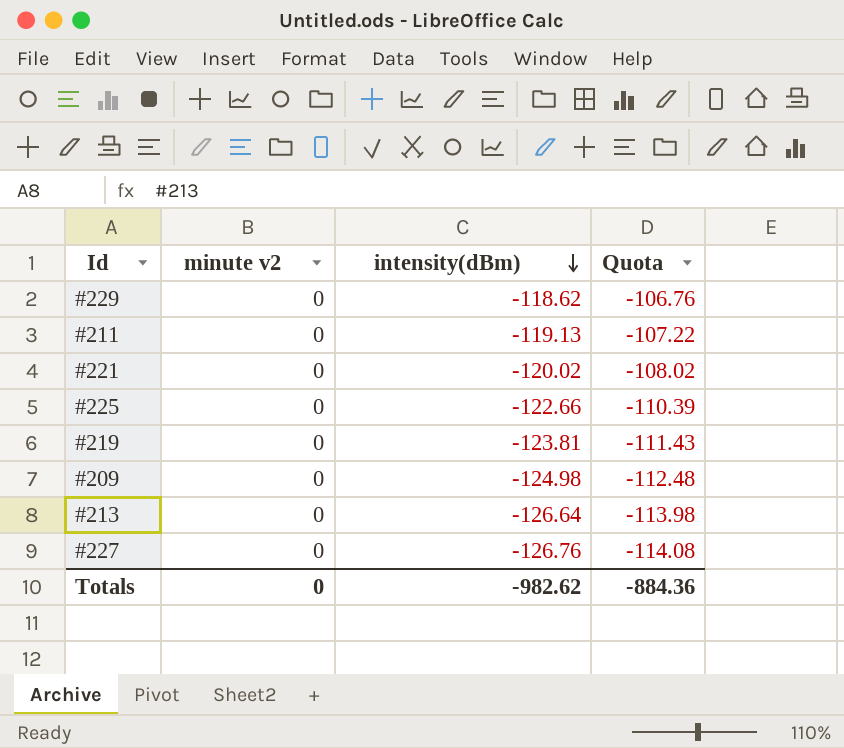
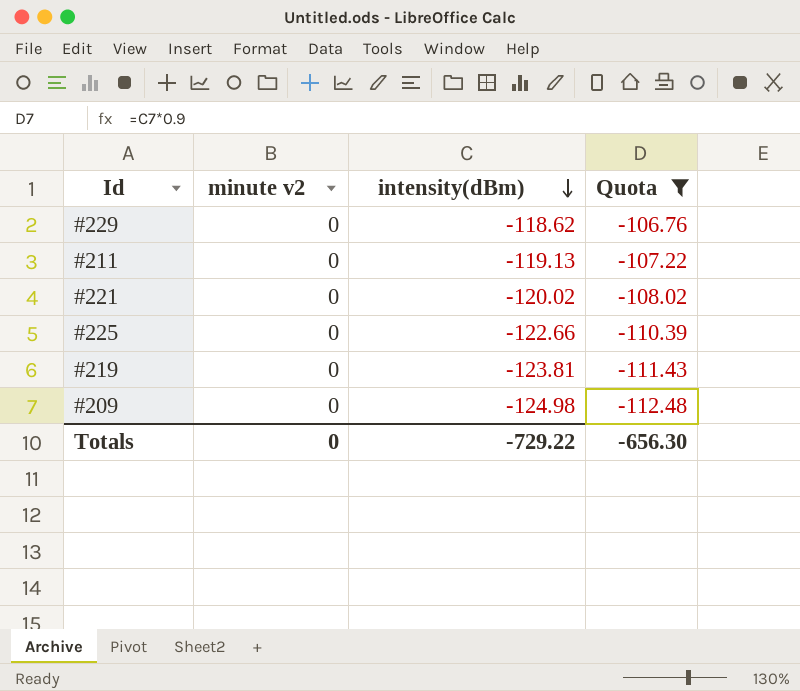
filter: none -> Quota >= -112.48
Totals | intensity(dBm): -982.62 -> -729.22
Totals | Quota: -884.36 -> -656.30

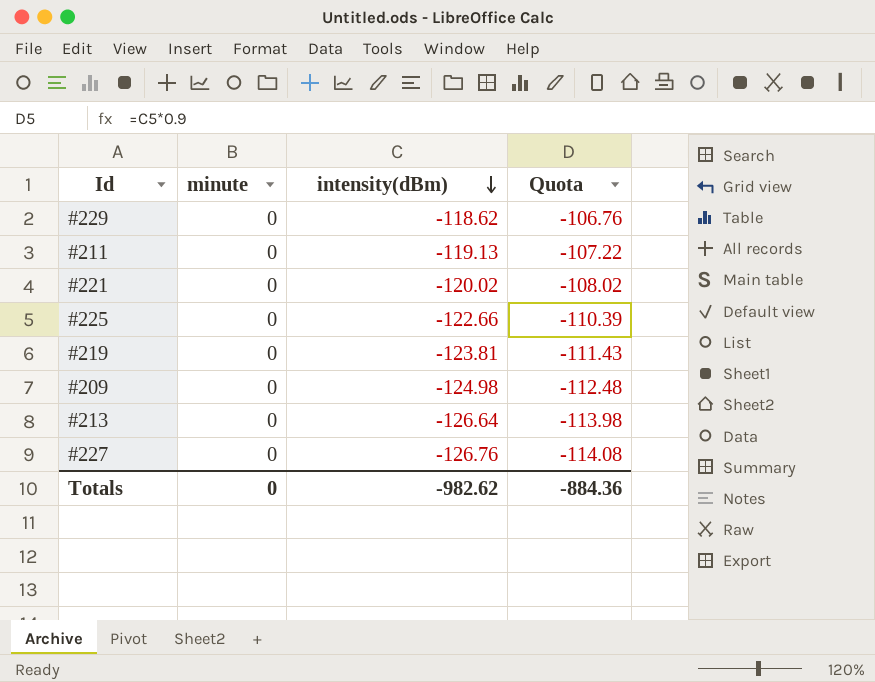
filter: Quota >= -112.48 -> none
column name: minute v2 -> minute
Totals | intensity(dBm): -729.22 -> -982.62
Totals | Quota: -656.30 -> -884.36

